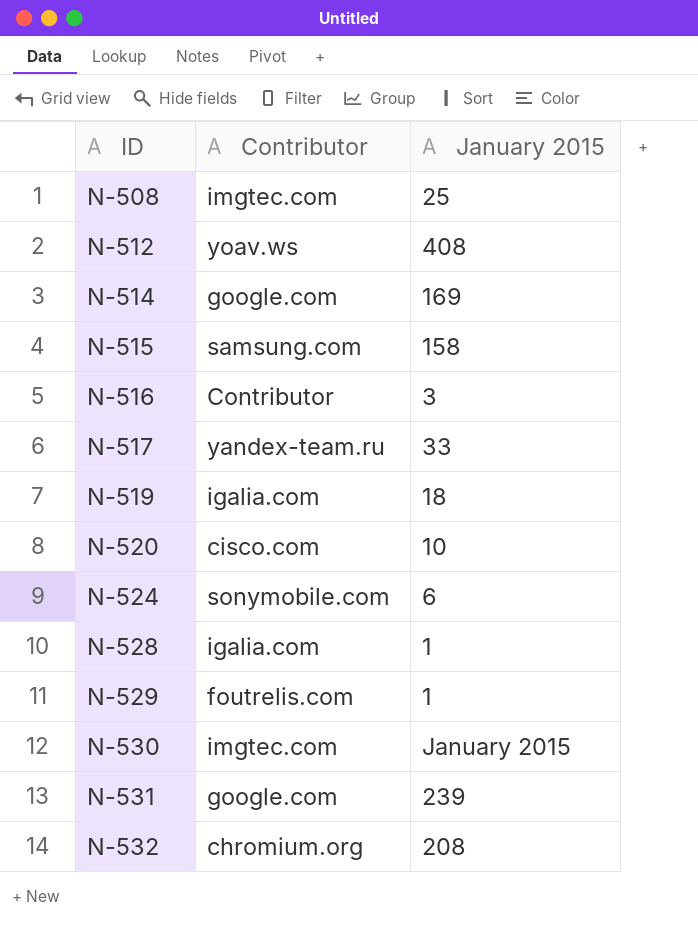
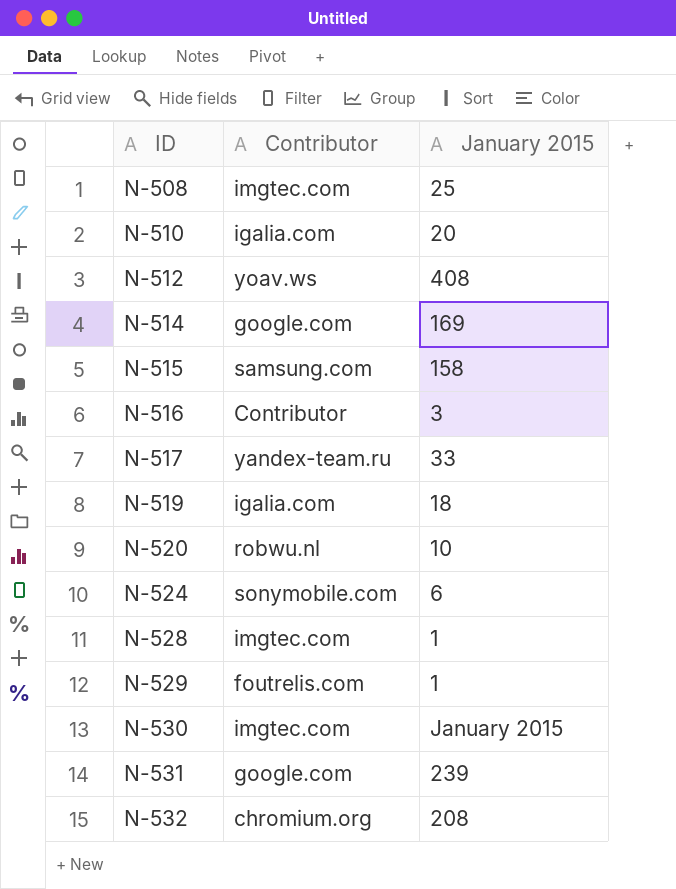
row N-510: none -> igalia.com | 20
N-520 | Contributor: cisco.com -> robwu.nl
N-528 | Contributor: igalia.com -> imgtec.com

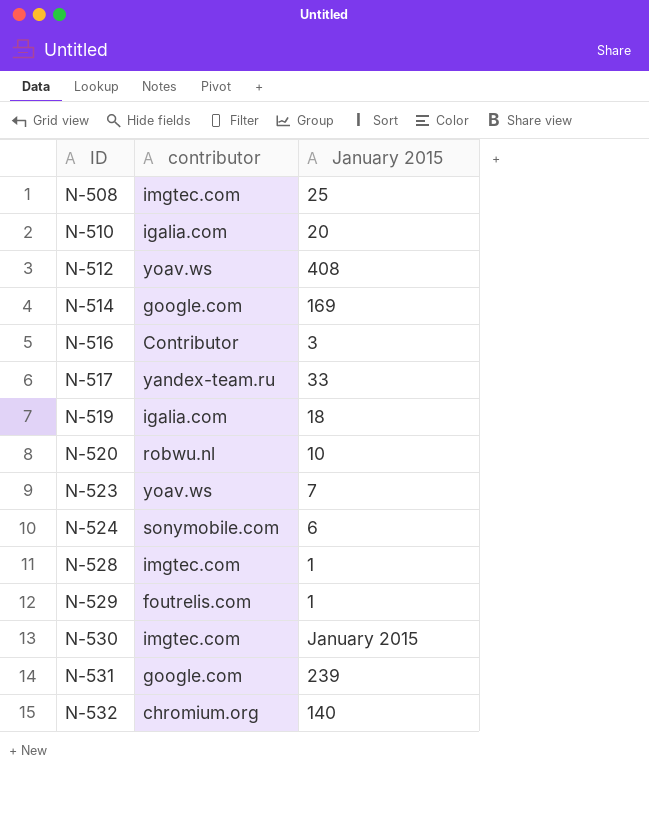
column name: Contributor -> contributor
row N-515: samsung.com | 158 -> none
row N-523: none -> yoav.ws | 7
N-532 | January 2015: 208 -> 140

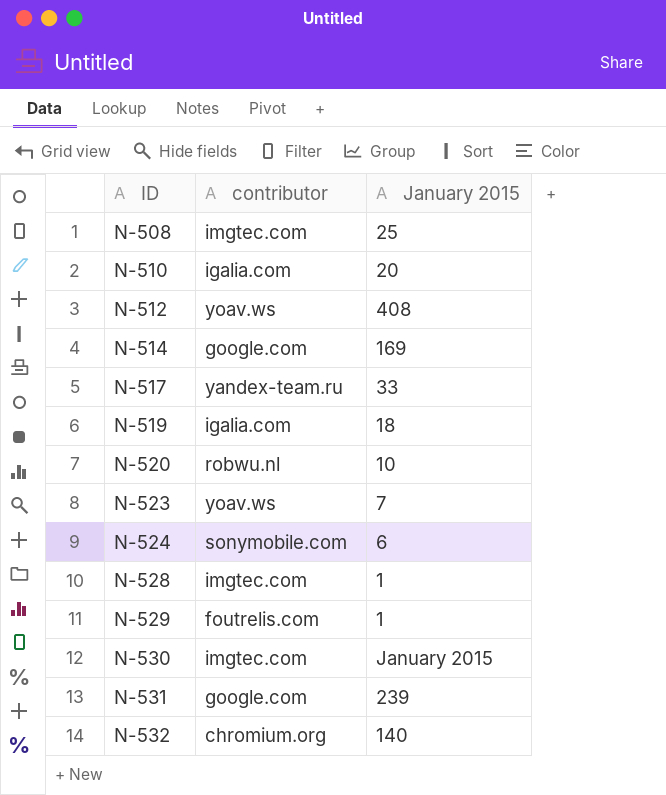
row N-516: Contributor | 3 -> none

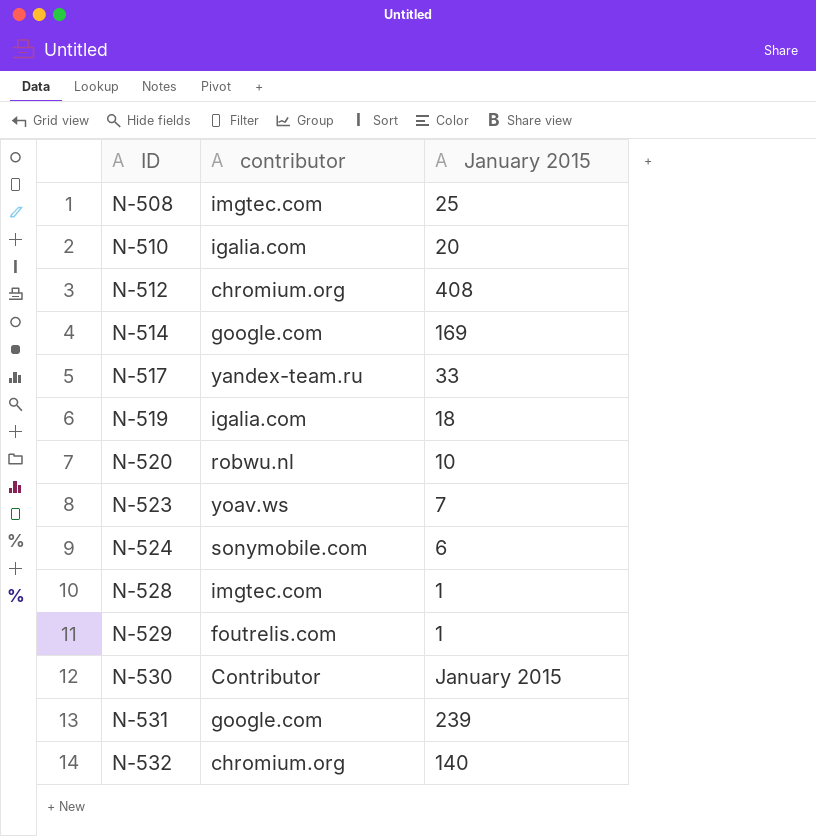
N-512 | contributor: yoav.ws -> chromium.org
N-530 | contributor: imgtec.com -> Contributor

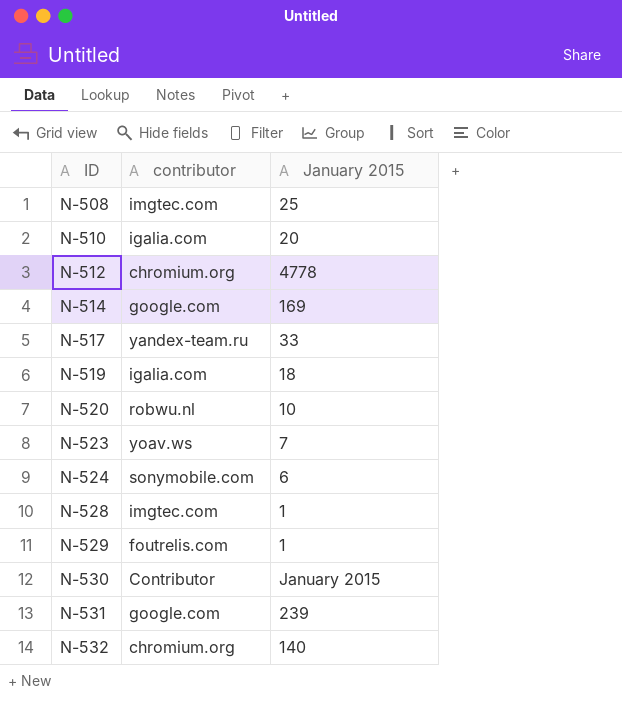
N-512 | January 2015: 408 -> 4778

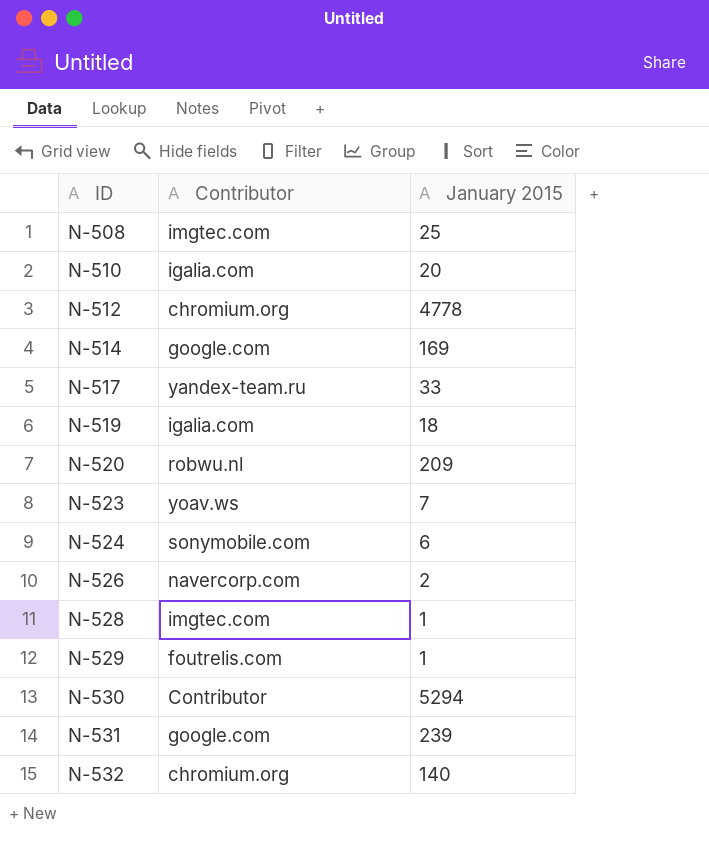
column name: contributor -> Contributor
N-520 | January 2015: 10 -> 209
row N-526: none -> navercorp.com | 2
N-530 | January 2015: January 2015 -> 5294

